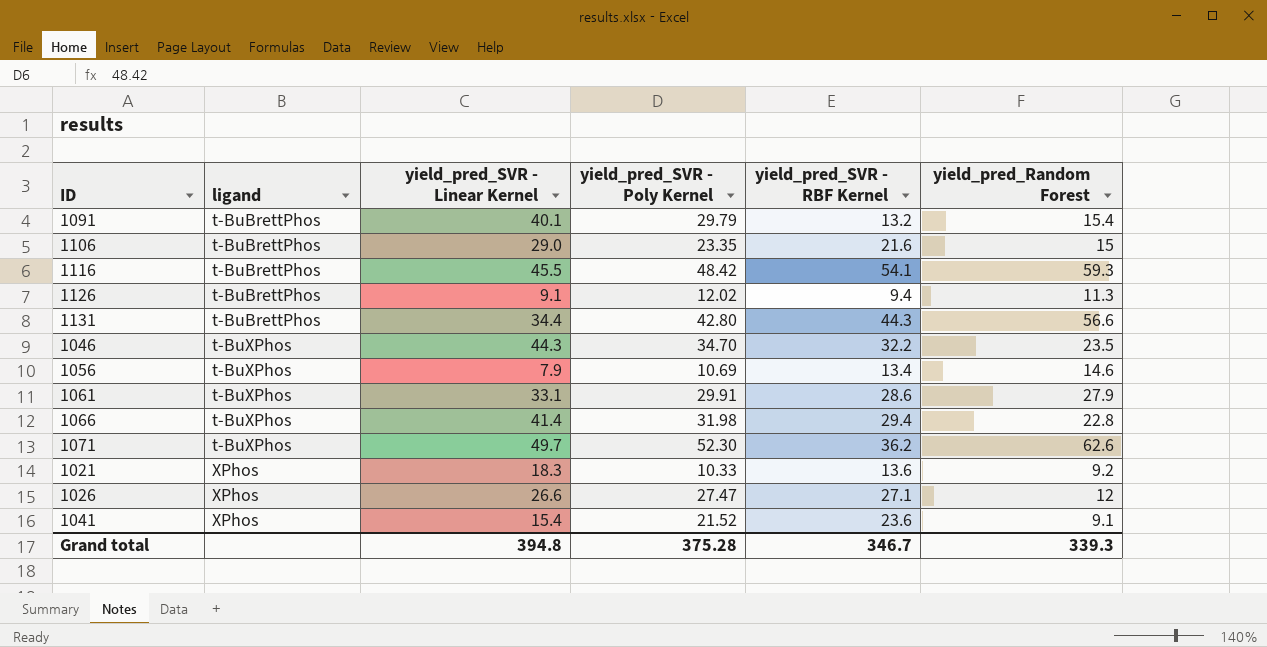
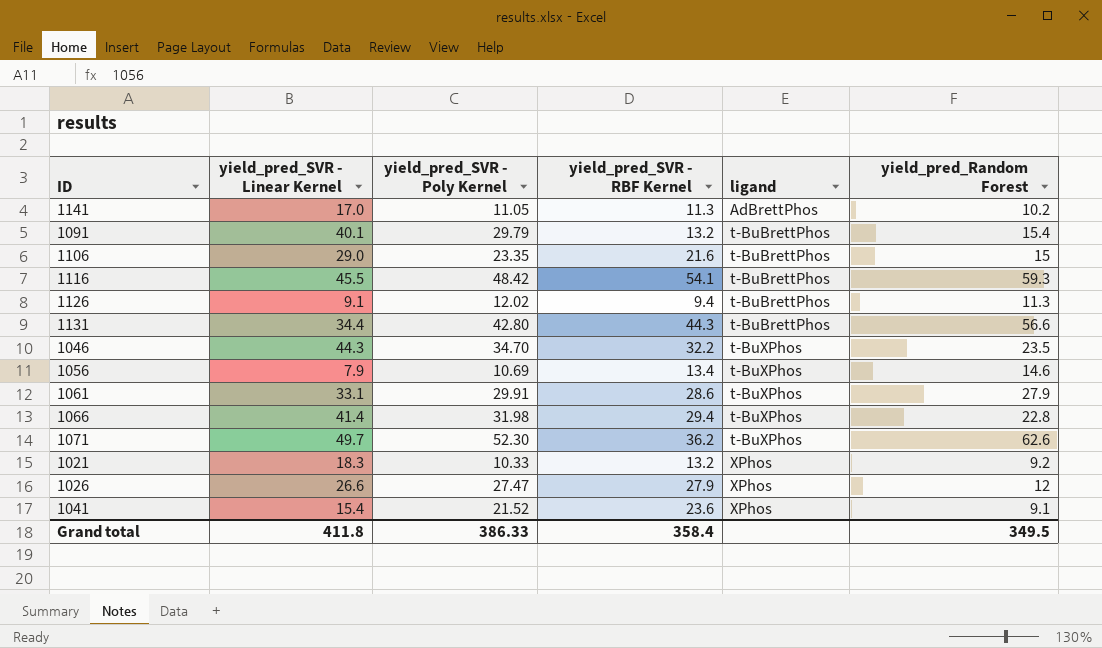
column ligand | position: 2 -> 5
row 1141: none -> 17.0 | 11.05 | 11.3 | AdBrettPhos | 10.2
1021 | yield_pred_SVR - RBF Kernel: 13.6 -> 13.2
1026 | yield_pred_SVR - RBF Kernel: 27.1 -> 27.9
Grand total | yield_pred_SVR - Linear Kernel: 394.8 -> 411.8
Grand total | yield_pred_SVR - Poly Kernel: 375.28 -> 386.33
Grand total | yield_pred_SVR - RBF Kernel: 346.7 -> 358.4
Grand total | yield_pred_Random Forest: 339.3 -> 349.5

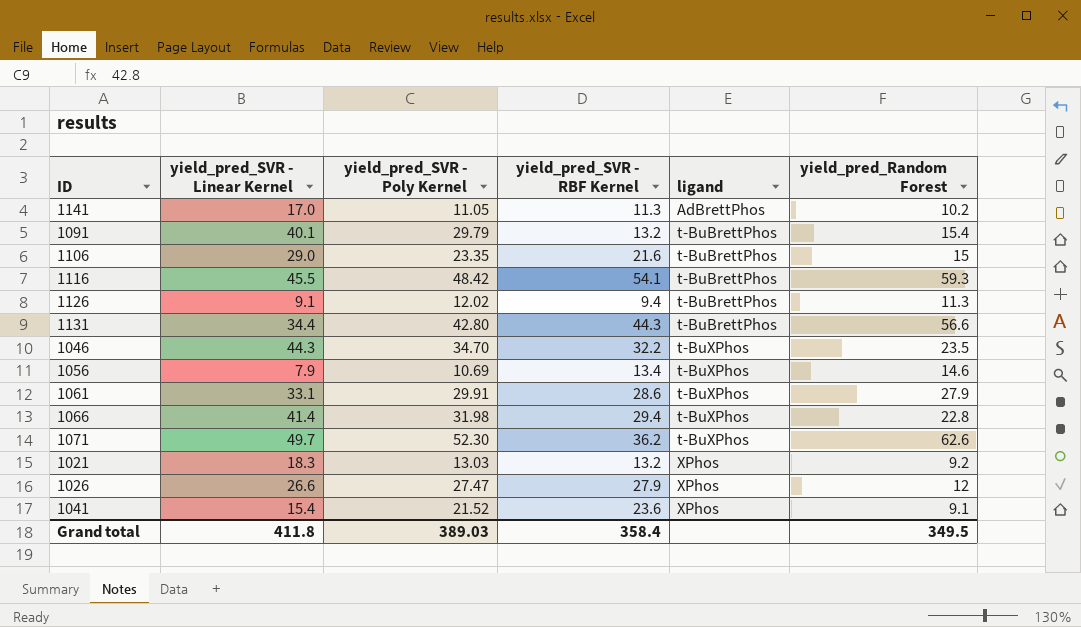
1021 | yield_pred_SVR - Poly Kernel: 10.33 -> 13.03
Grand total | yield_pred_SVR - Poly Kernel: 386.33 -> 389.03

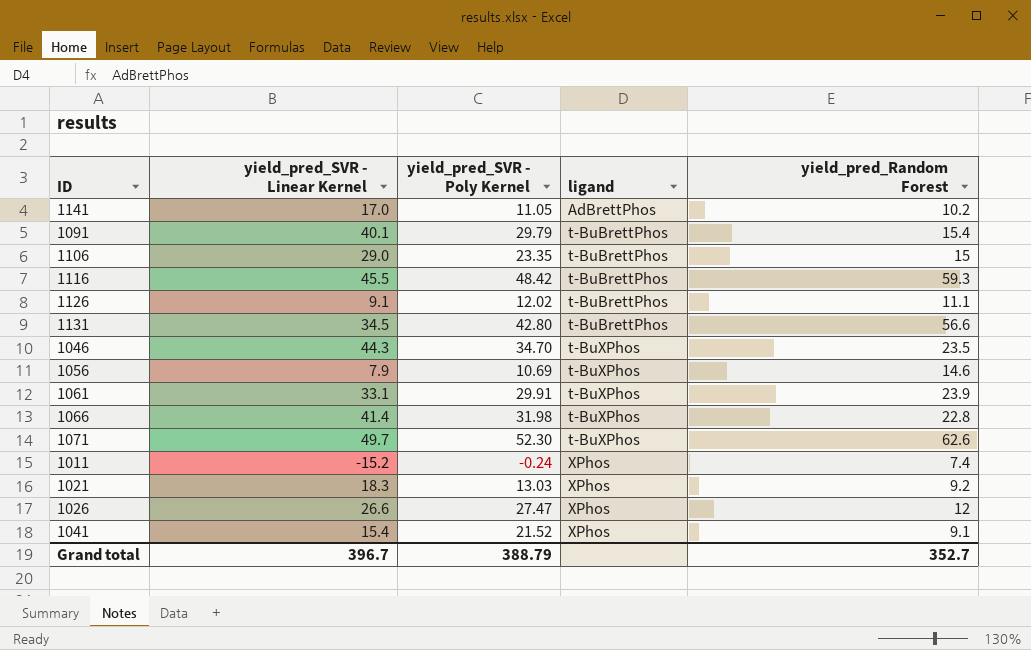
column yield_pred_SVR - RBF Kernel | position: 4 -> none
1126 | yield_pred_Random Forest: 11.3 -> 11.1
1131 | yield_pred_SVR - Linear Kernel: 34.4 -> 34.5
1061 | yield_pred_Random Forest: 27.9 -> 23.9
row 1011: none -> -15.2 | -0.24 | XPhos | 7.4
Grand total | yield_pred_SVR - Linear Kernel: 411.8 -> 396.7
Grand total | yield_pred_SVR - Poly Kernel: 389.03 -> 388.79
Grand total | yield_pred_Random Forest: 349.5 -> 352.7

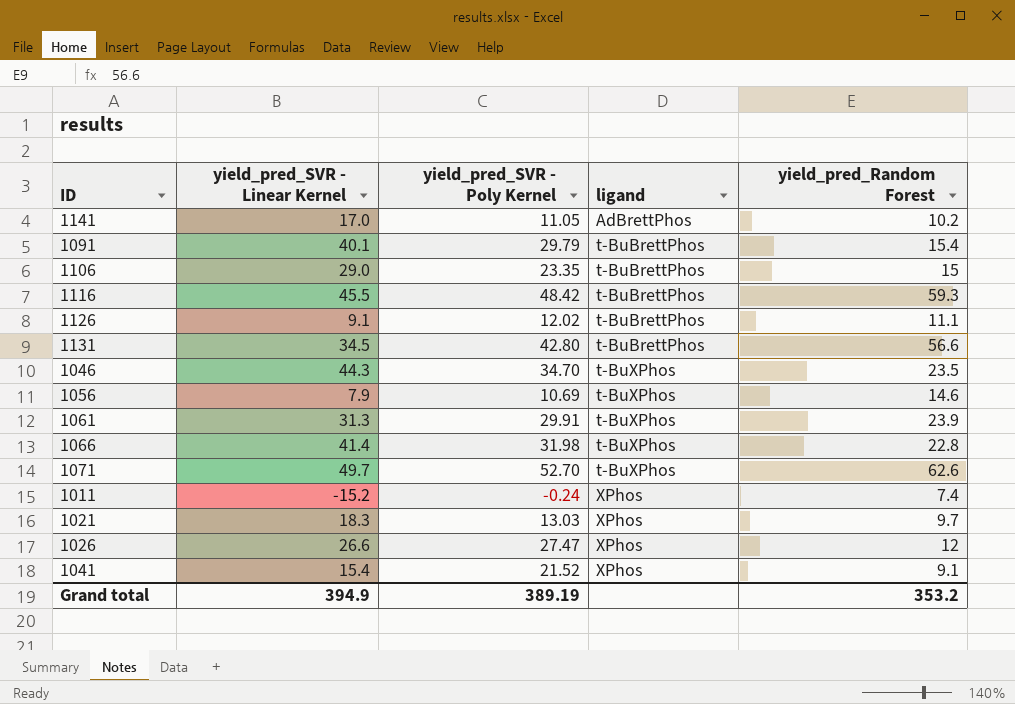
1061 | yield_pred_SVR - Linear Kernel: 33.1 -> 31.3
1071 | yield_pred_SVR - Poly Kernel: 52.30 -> 52.70
1021 | yield_pred_Random Forest: 9.2 -> 9.7
Grand total | yield_pred_SVR - Linear Kernel: 396.7 -> 394.9
Grand total | yield_pred_SVR - Poly Kernel: 388.79 -> 389.19
Grand total | yield_pred_Random Forest: 352.7 -> 353.2

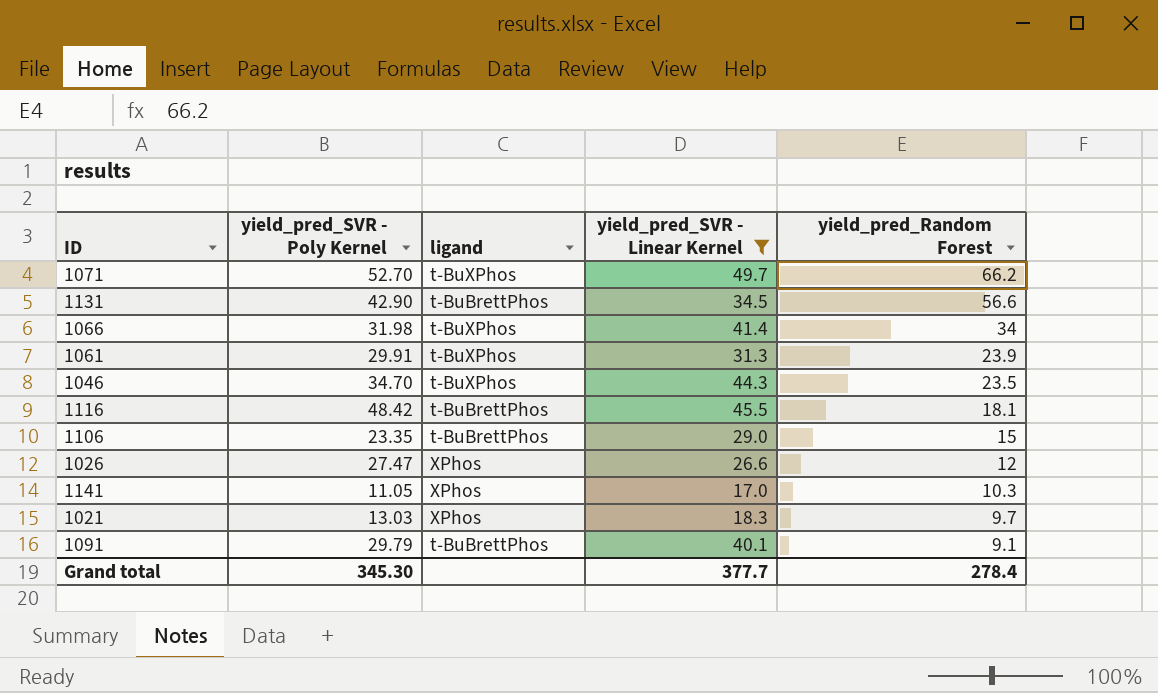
filter: none -> yield_pred_SVR - Linear Kernel >= 17.0
row order: ligand ascending -> yield_pred_Random Forest descending
column yield_pred_SVR - Linear Kernel | position: 2 -> 4
1071 | yield_pred_Random Forest: 62.6 -> 66.2
1131 | yield_pred_SVR - Poly Kernel: 42.80 -> 42.90
1066 | yield_pred_Random Forest: 22.8 -> 34
1116 | yield_pred_Random Forest: 59.3 -> 18.1
1141 | ligand: AdBrettPhos -> XPhos
1141 | yield_pred_Random Forest: 10.2 -> 10.3
1091 | yield_pred_Random Forest: 15.4 -> 9.1
Grand total | yield_pred_SVR - Poly Kernel: 389.19 -> 345.30
Grand total | yield_pred_SVR - Linear Kernel: 394.9 -> 377.7
Grand total | yield_pred_Random Forest: 353.2 -> 278.4

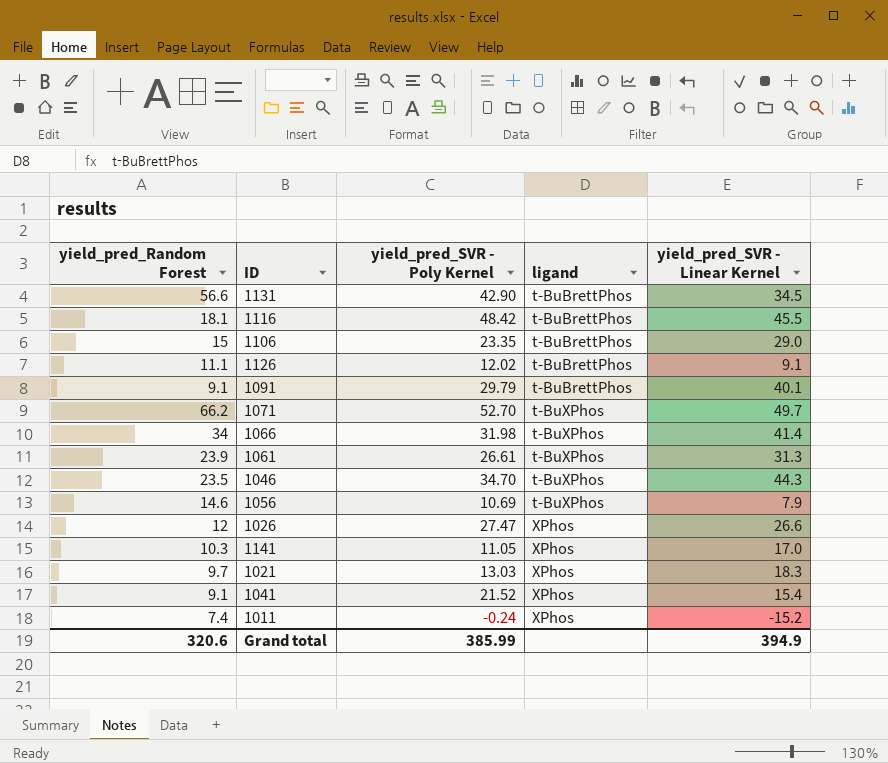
filter: yield_pred_SVR - Linear Kernel >= 17.0 -> none
row order: yield_pred_Random Forest descending -> ligand ascending
column yield_pred_Random Forest | position: 5 -> 1
1061 | yield_pred_SVR - Poly Kernel: 29.91 -> 26.61
Grand total | yield_pred_Random Forest: 278.4 -> 320.6
Grand total | yield_pred_SVR - Poly Kernel: 345.30 -> 385.99
Grand total | yield_pred_SVR - Linear Kernel: 377.7 -> 394.9

